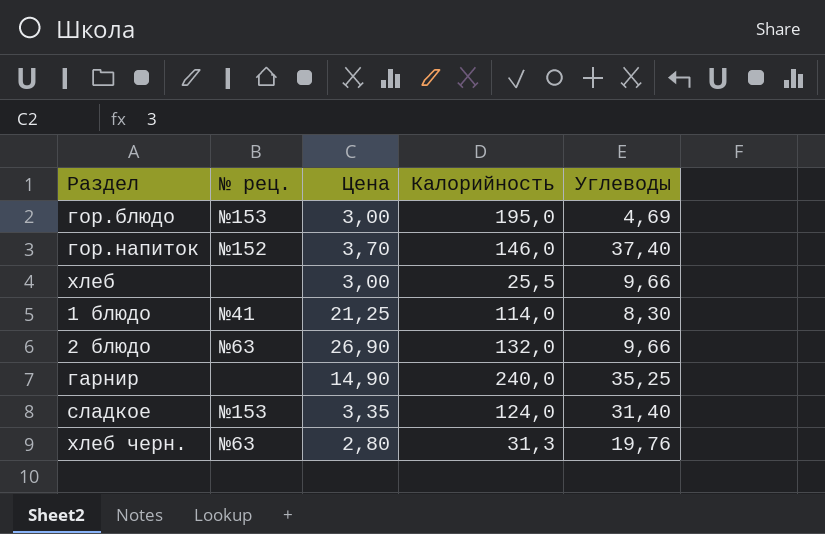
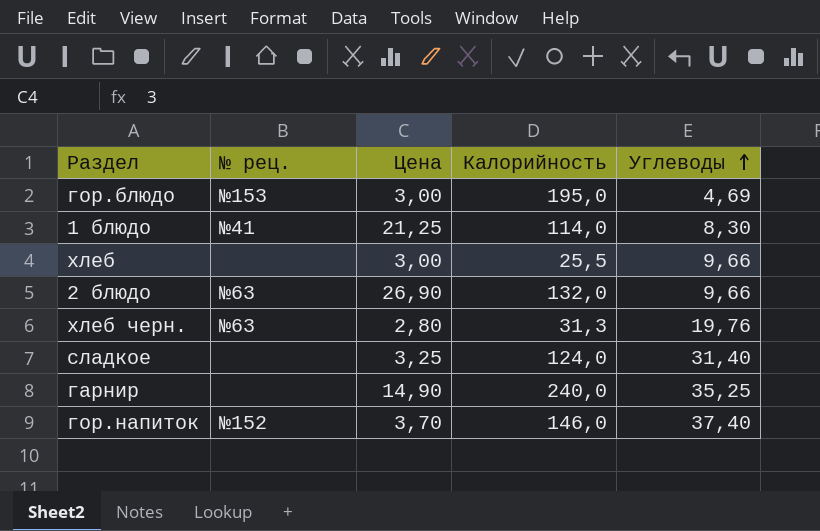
row order: none -> Углеводы ascending
сладкое | № рец.: №153 -> none
сладкое | Цена: 3,35 -> 3,25

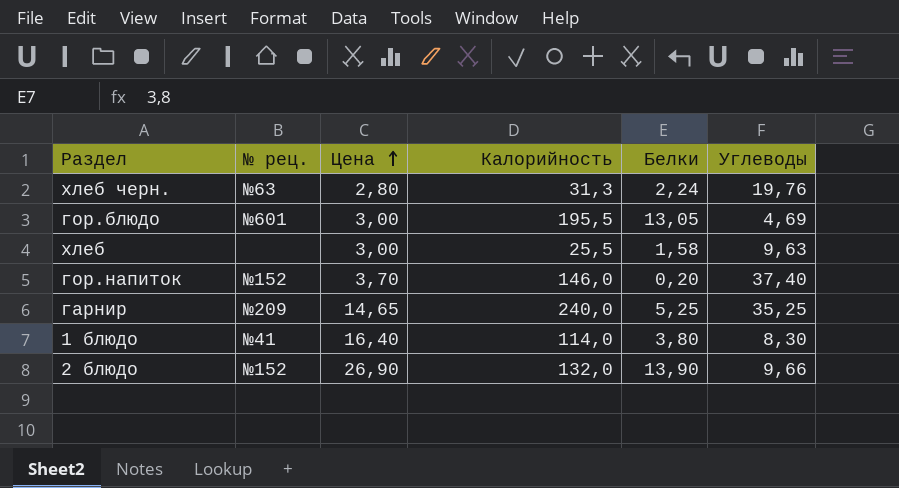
row order: Углеводы ascending -> Цена ascending
column Белки | position: none -> 5
row сладкое: none | 3,25 | 124,0 | 31,40 -> none
гор.блюдо | № рец.: №153 -> №601
гор.блюдо | Калорийность: 195,0 -> 195,5
хлеб | Углеводы: 9,66 -> 9,63
гарнир | № рец.: none -> №209
гарнир | Цена: 14,90 -> 14,65
1 блюдо | Цена: 21,25 -> 16,40
2 блюдо | № рец.: №63 -> №152

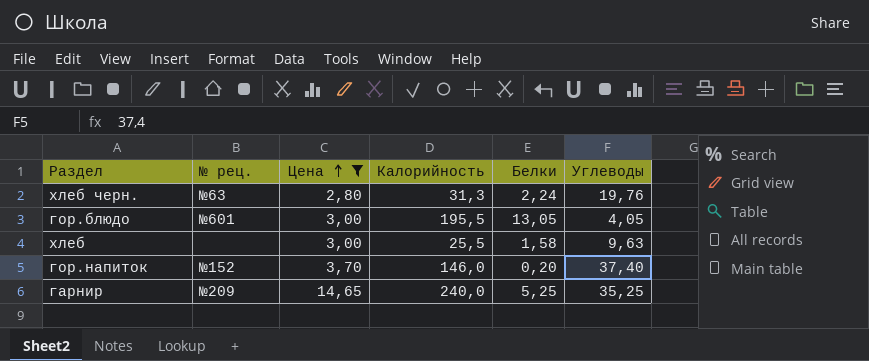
filter: none -> Цена <= 14,65
гор.блюдо | Углеводы: 4,69 -> 4,05

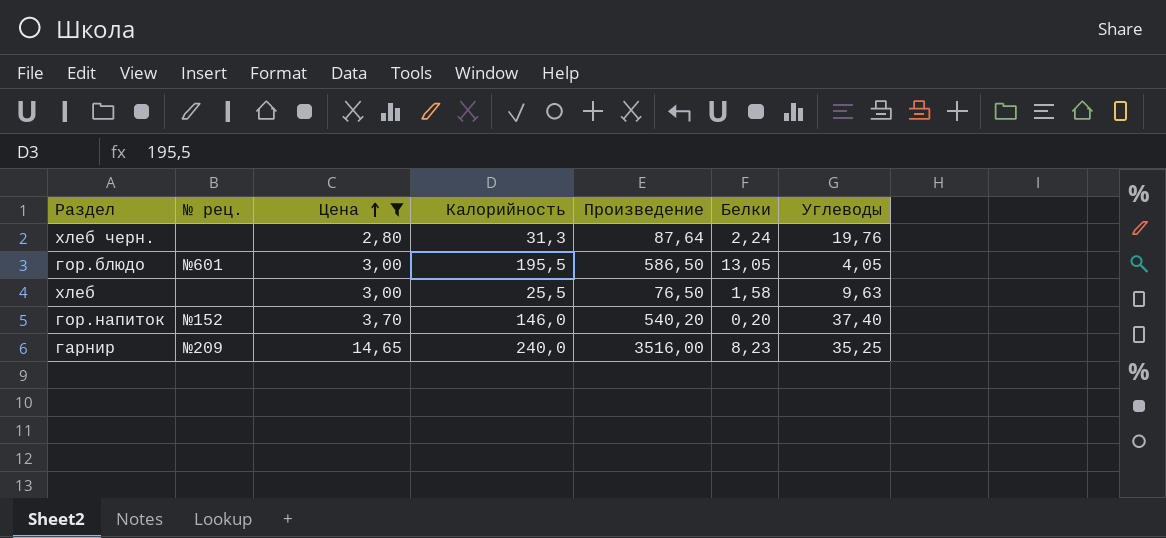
column Произведение | formula: none -> [Цена] * [Калорийность]
хлеб черн. | № рец.: №63 -> none
гарнир | Белки: 5,25 -> 8,23

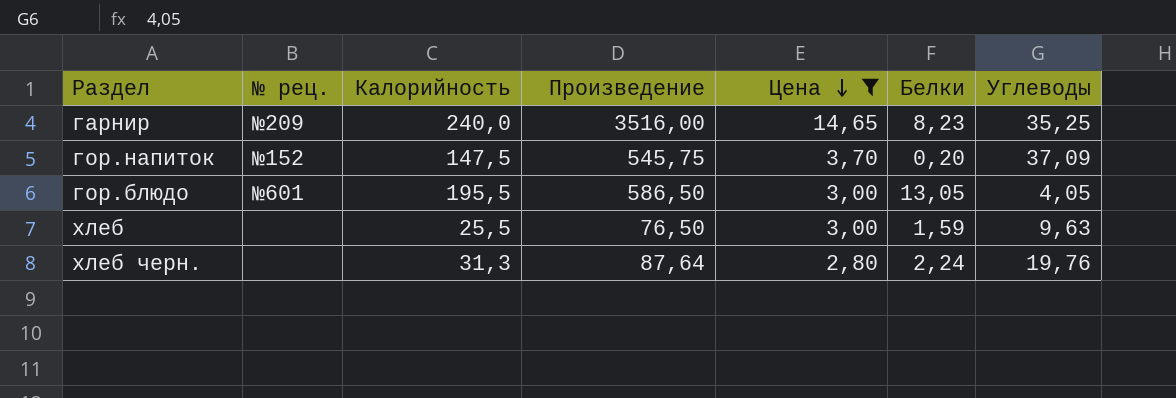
row order: Цена ascending -> Цена descending
column Цена | position: 3 -> 5
гор.напиток | Калорийность: 146,0 -> 147,5
гор.напиток | Произведение: 540,20 -> 545,75
гор.напиток | Углеводы: 37,40 -> 37,09
хлеб | Белки: 1,58 -> 1,59

